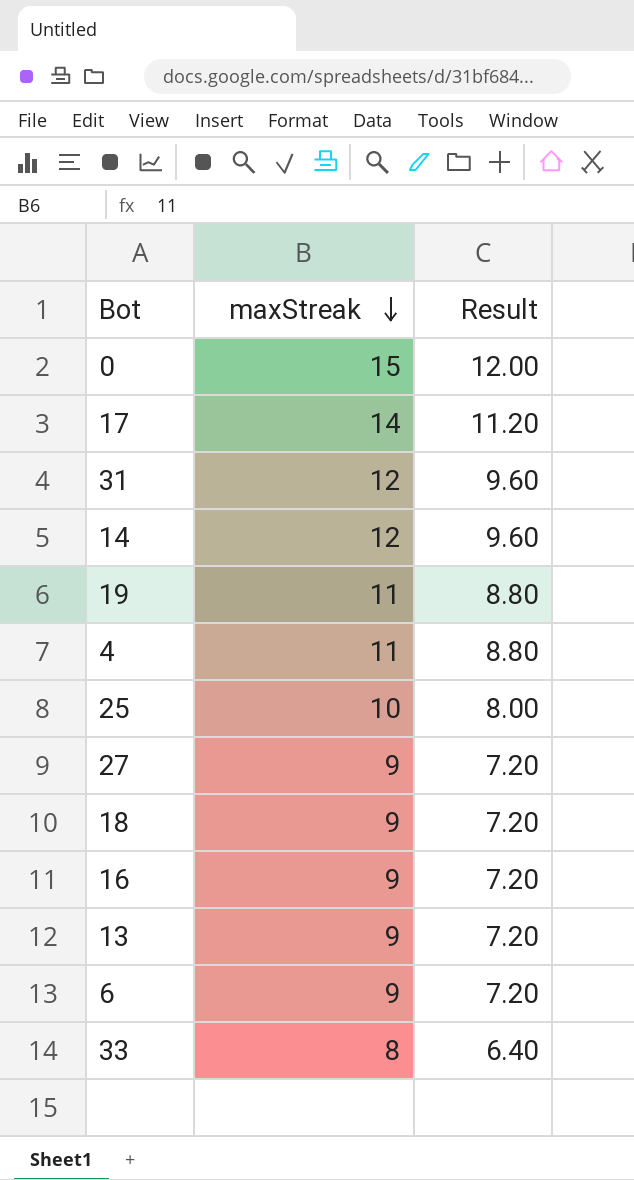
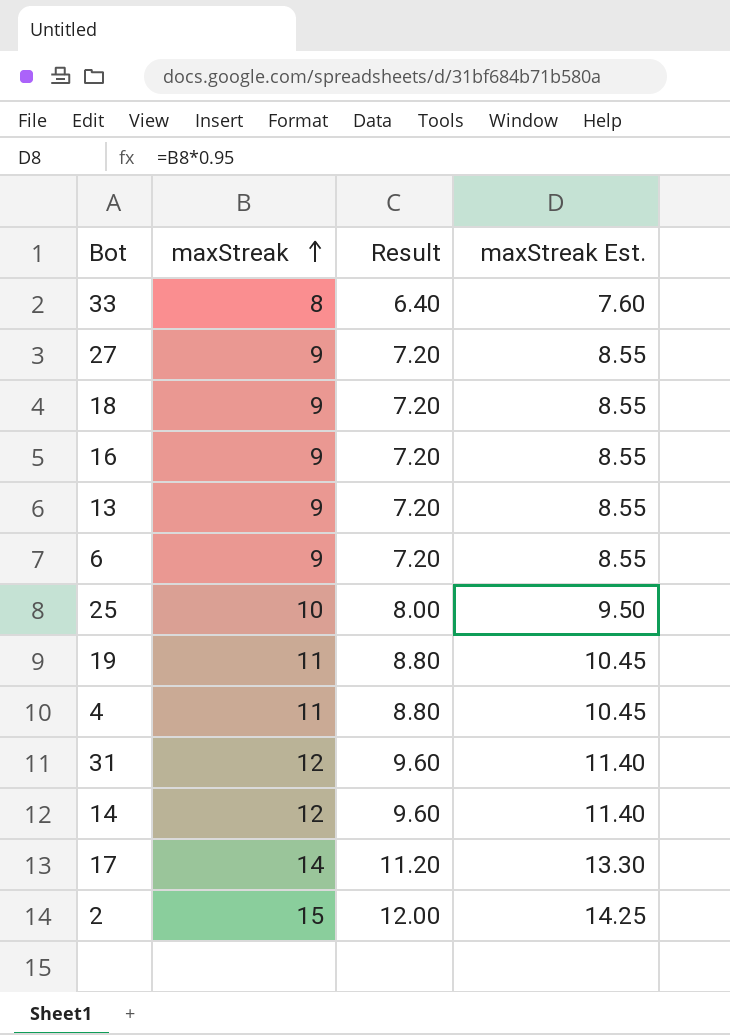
row order: maxStreak descending -> maxStreak ascending
column maxStreak Est. | formula: none -> [maxStreak] * 0.95
row 0: 15 | 12.00 -> none
row 2: none -> 15 | 12.00 | 14.25

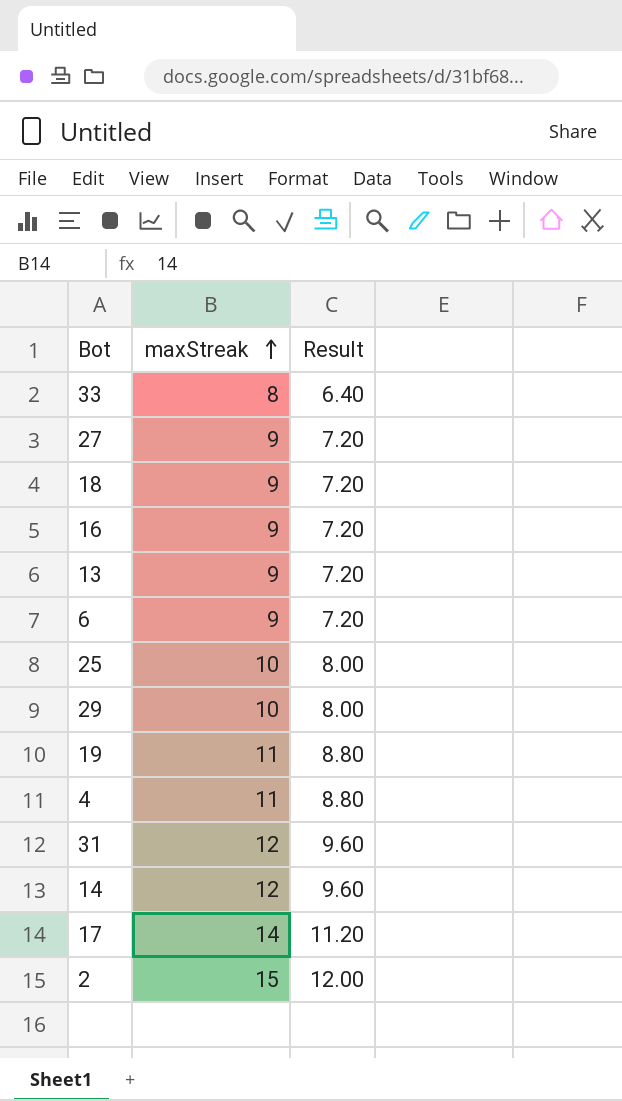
column maxStreak Est. | formula: [maxStreak] * 0.95 -> none
row 29: none -> 10 | 8.00

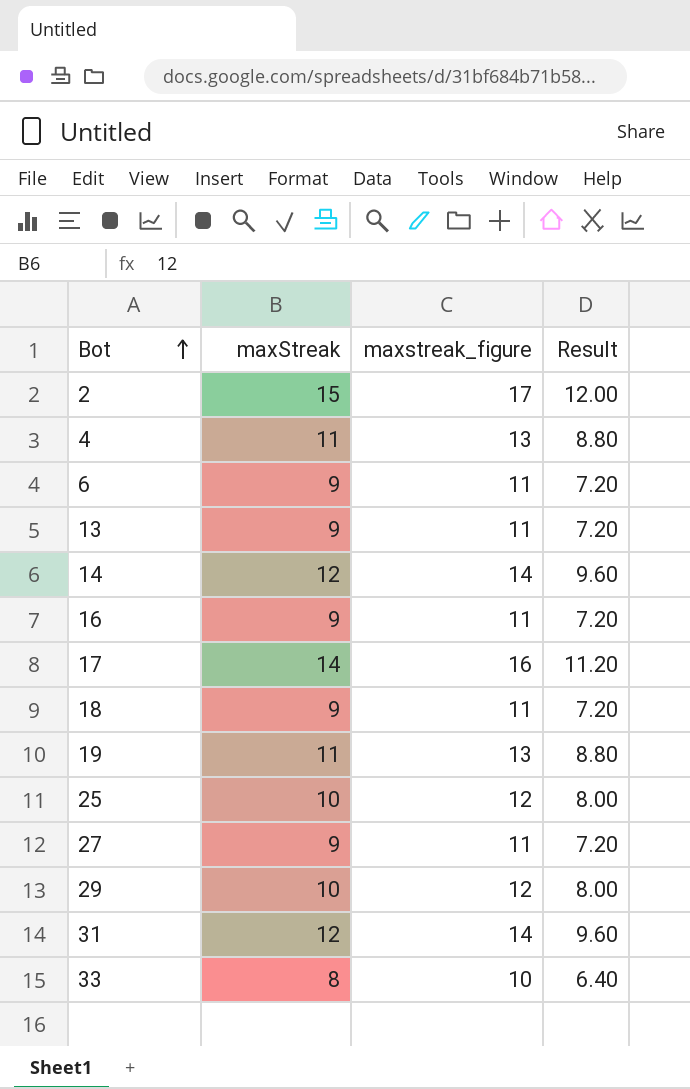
row order: maxStreak ascending -> Bot ascending
column maxstreak_figure | formula: none -> [maxStreak] + 2

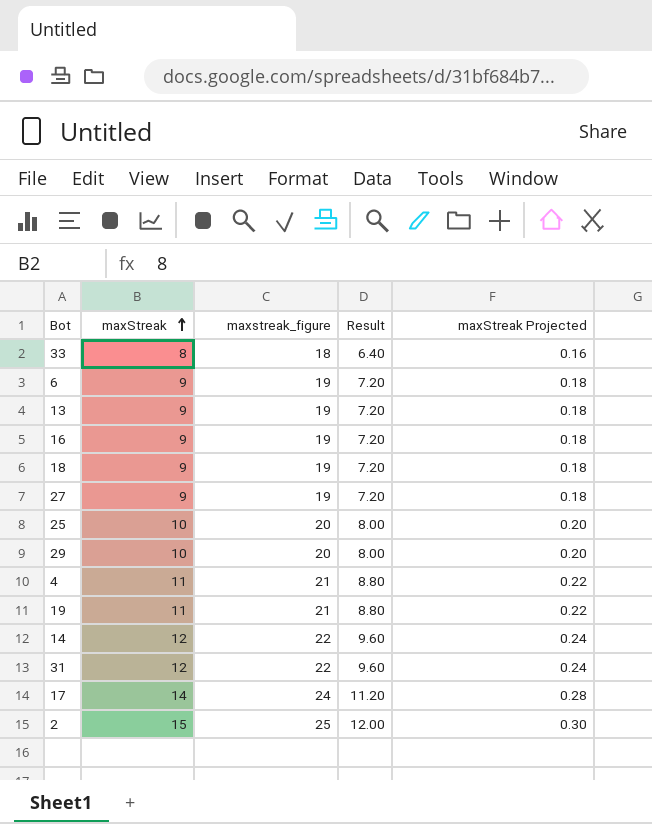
row order: Bot ascending -> maxStreak ascending
column maxstreak_figure | formula: [maxStreak] + 2 -> [maxStreak] + 10
column maxStreak Projected | formula: none -> [maxStreak] * 0.02

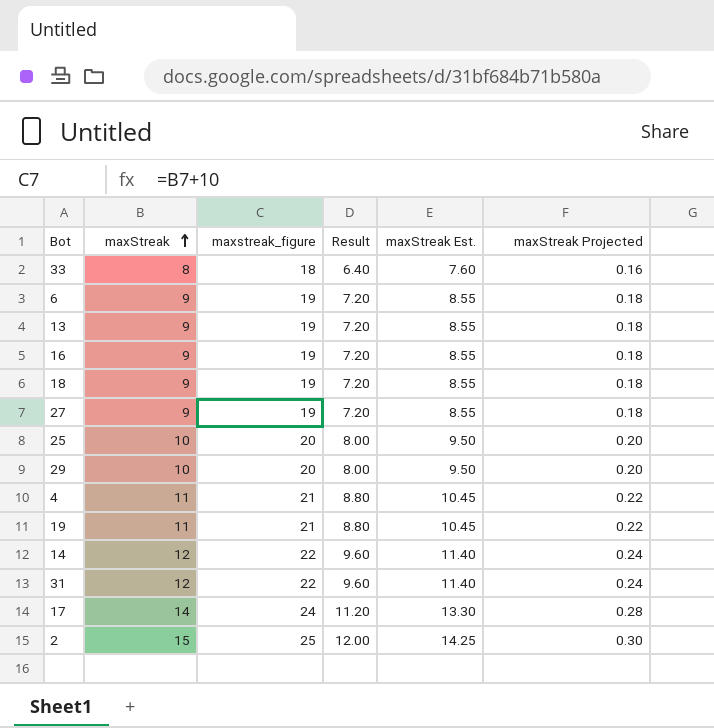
column maxStreak Est. | formula: none -> [maxStreak] * 0.95

